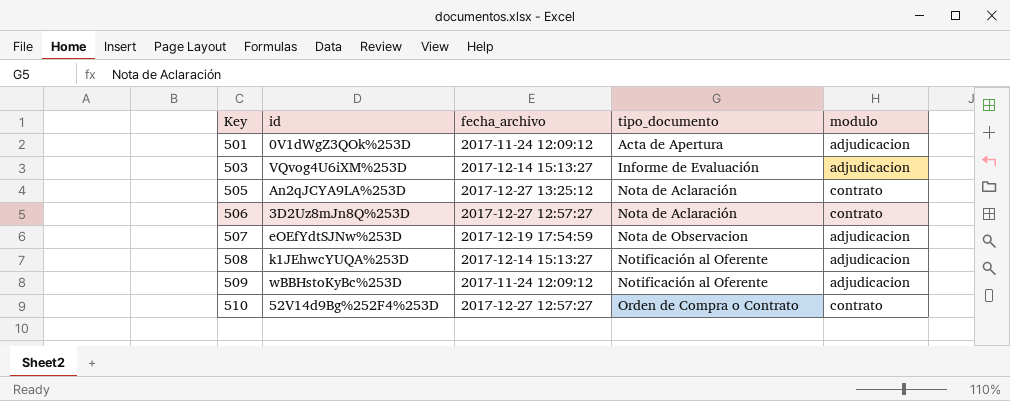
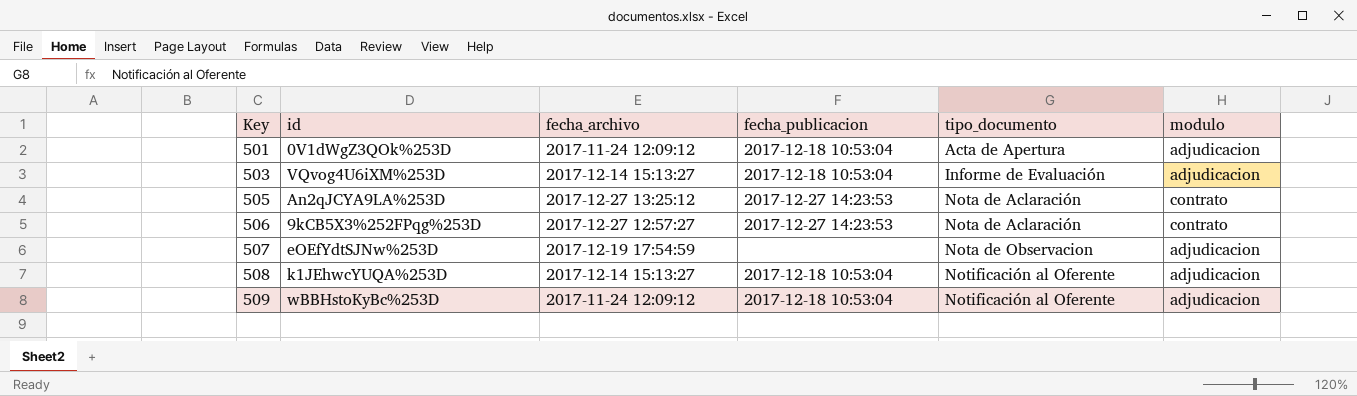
column fecha_publicacion | position: none -> 4
row 510: 52V14d9Bg%252F4%253D | 2017-12-27 12:57:27 | Orden de Compra o Contrato | contrato -> none
506 | id: 3D2Uz8mJn8Q%253D -> 9kCB5X3%252FPqg%253D

